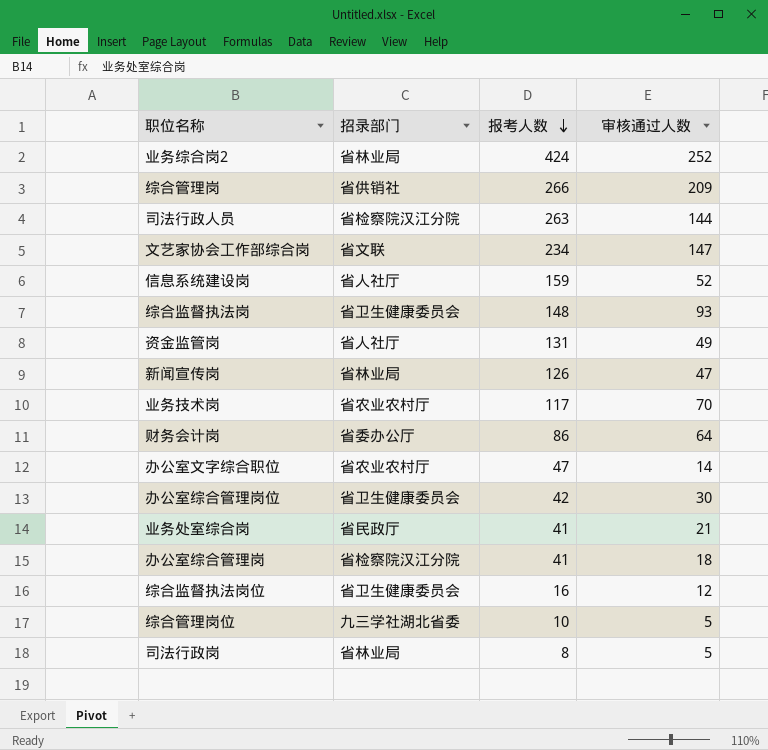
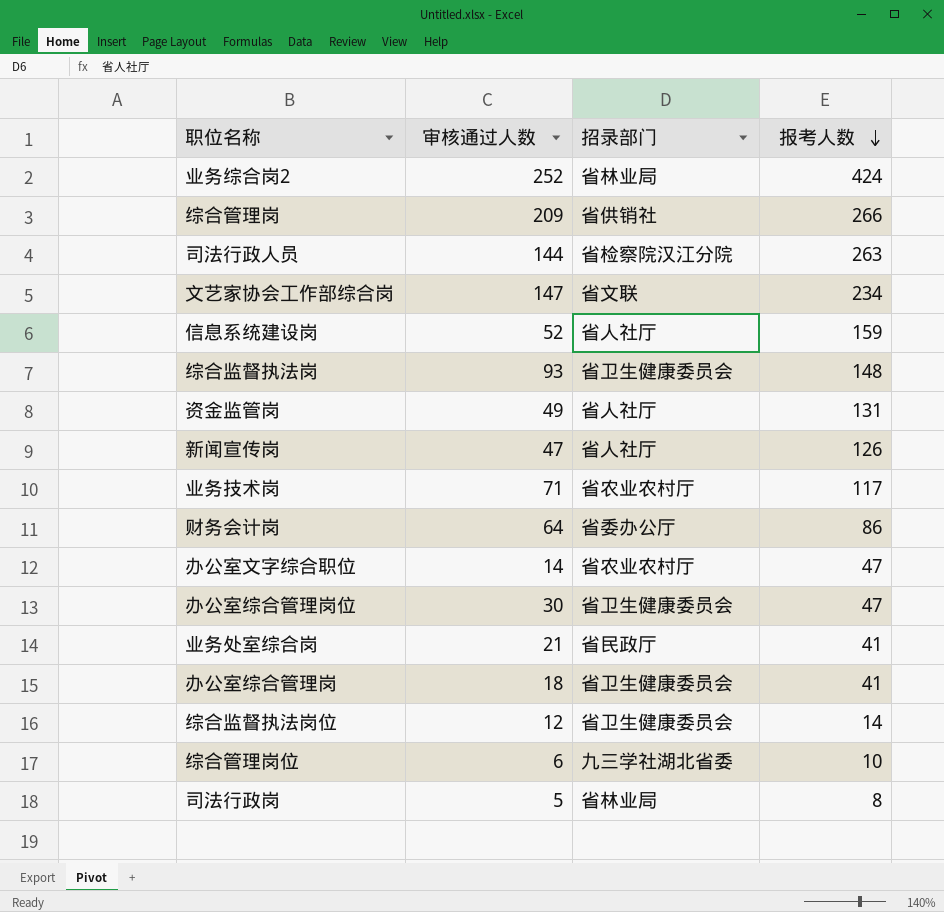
column 审核通过人数 | position: 4 -> 2
新闻宣传岗 | 招录部门: 省林业局 -> 省人社厅
业务技术岗 | 审核通过人数: 70 -> 71
办公室综合管理岗位 | 报考人数: 42 -> 47
办公室综合管理岗 | 招录部门: 省检察院汉江分院 -> 省卫生健康委员会
综合监督执法岗位 | 报考人数: 16 -> 14
综合管理岗位 | 审核通过人数: 5 -> 6

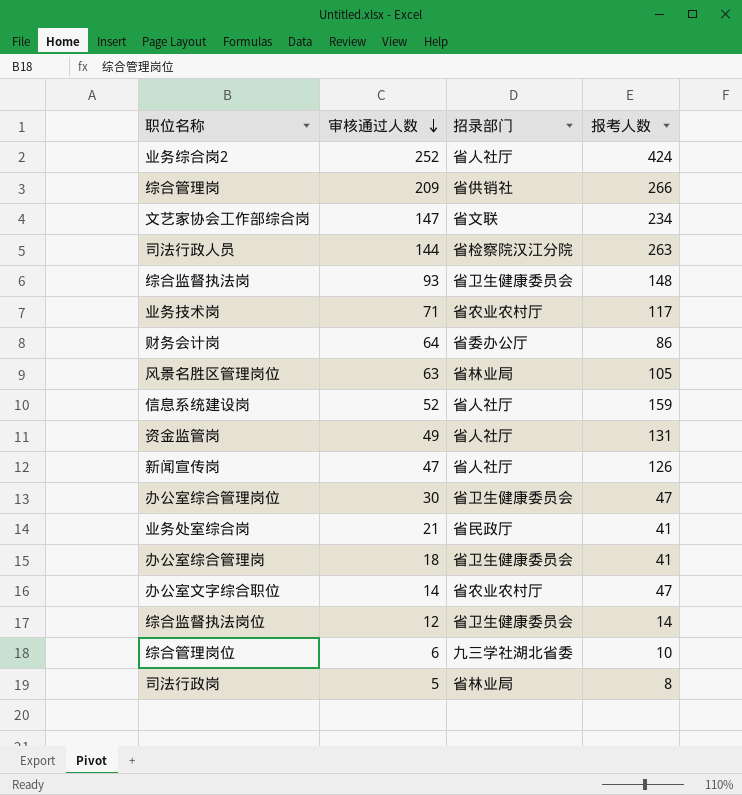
row order: 报考人数 descending -> 审核通过人数 descending
业务综合岗2 | 招录部门: 省林业局 -> 省人社厅
row 风景名胜区管理岗位: none -> 63 | 省林业局 | 105

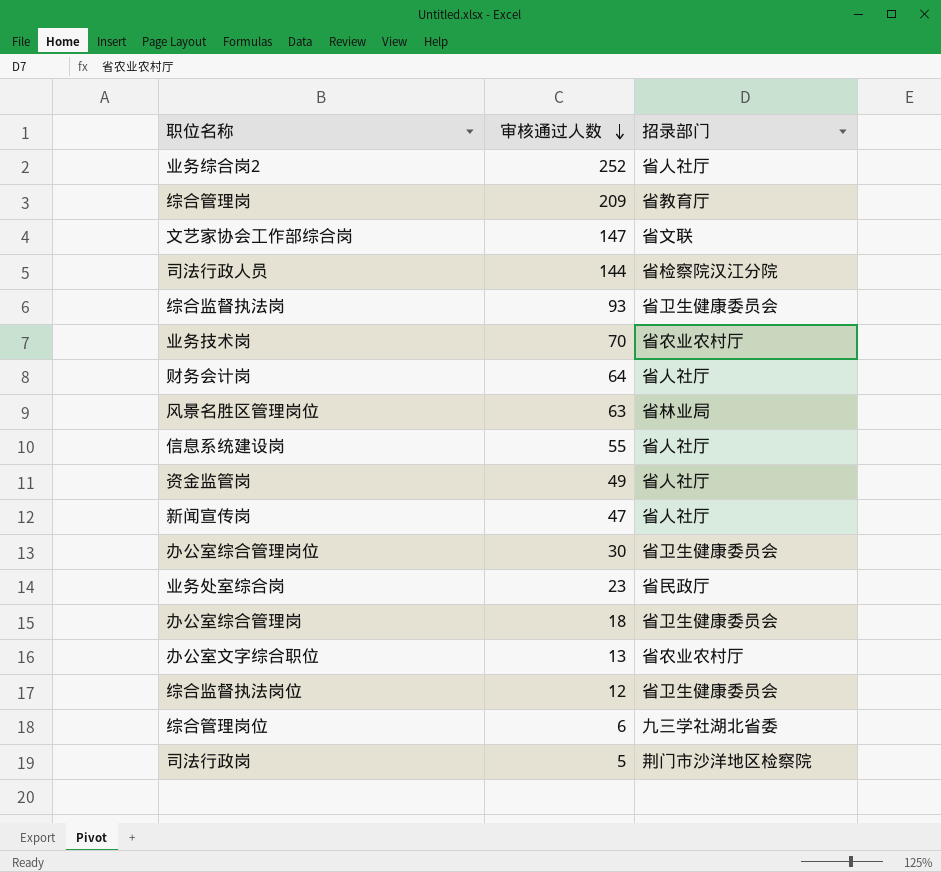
column 报考人数 | position: 4 -> none
综合管理岗 | 招录部门: 省供销社 -> 省教育厅
业务技术岗 | 审核通过人数: 71 -> 70
财务会计岗 | 招录部门: 省委办公厅 -> 省人社厅
信息系统建设岗 | 审核通过人数: 52 -> 55
业务处室综合岗 | 审核通过人数: 21 -> 23
办公室文字综合职位 | 审核通过人数: 14 -> 13
司法行政岗 | 招录部门: 省林业局 -> 荆门市沙洋地区检察院

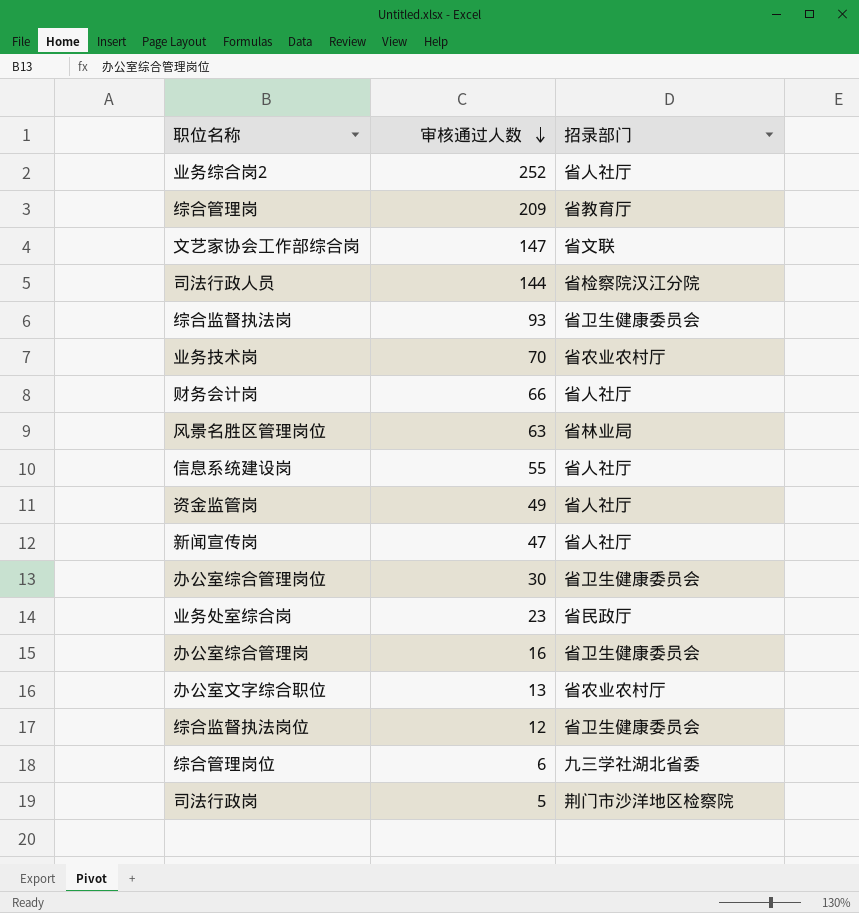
财务会计岗 | 审核通过人数: 64 -> 66
办公室综合管理岗 | 审核通过人数: 18 -> 16

